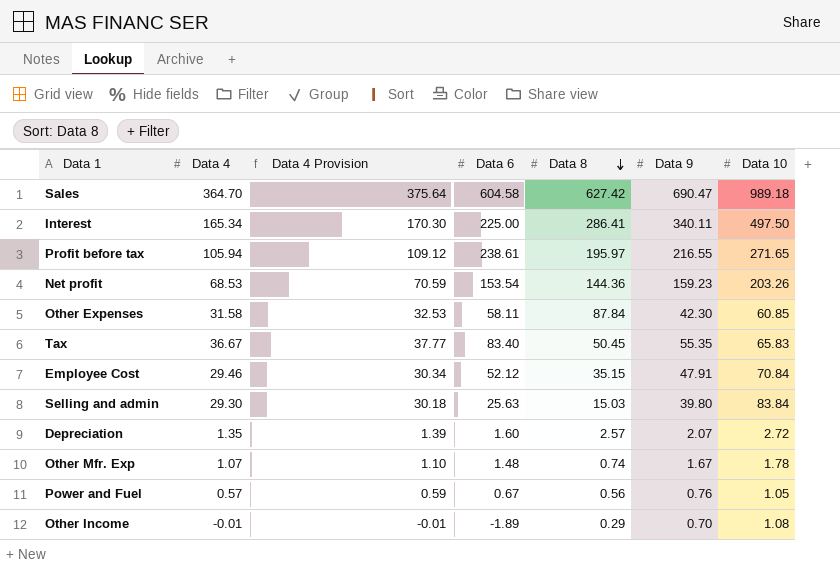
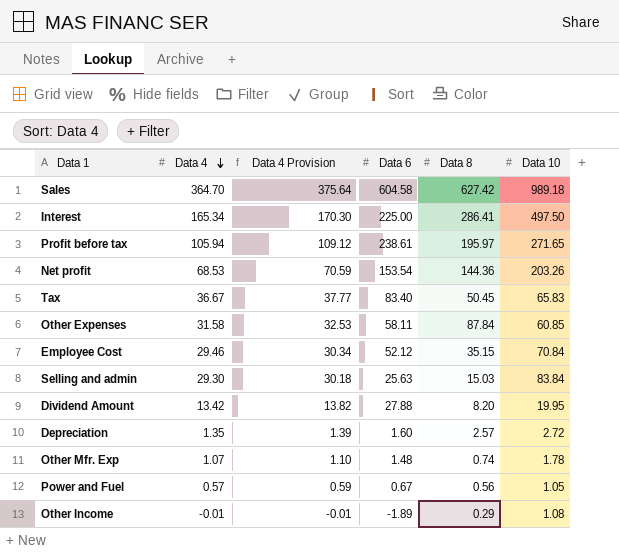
row order: Data 8 descending -> Data 4 descending
column Data 9 | position: 6 -> none
row Dividend Amount: none -> 13.42 | 13.82 | 27.88 | 8.20 | 19.95

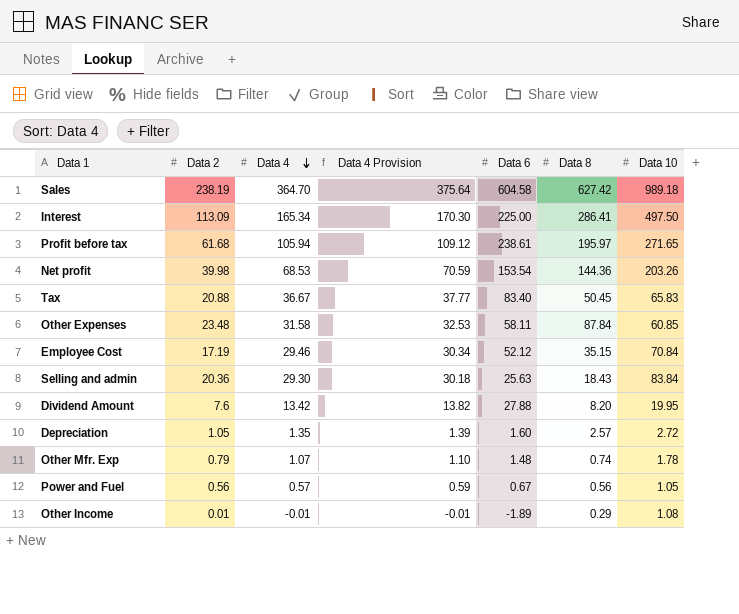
column Data 2 | position: none -> 2
Selling and admin | Data 8: 15.03 -> 18.43

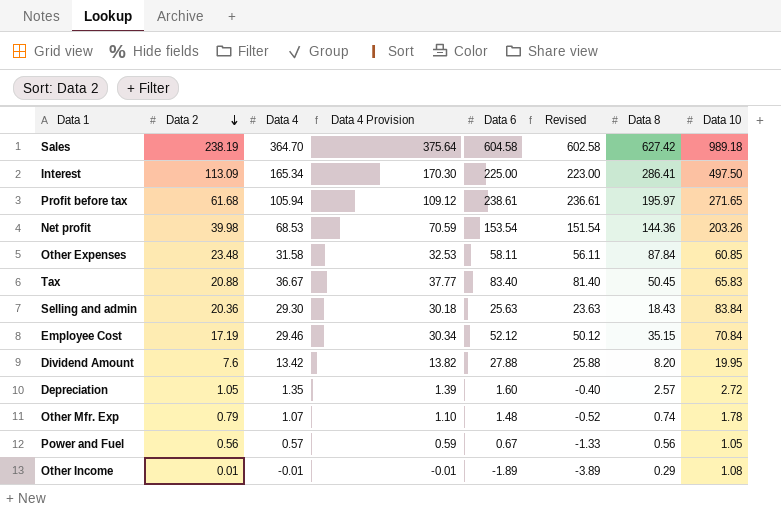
row order: Data 4 descending -> Data 2 descending
column Revised | formula: none -> [Data 6] - 2

